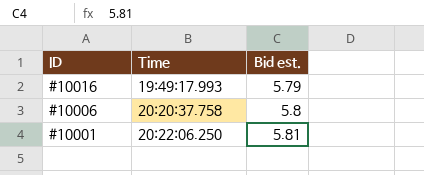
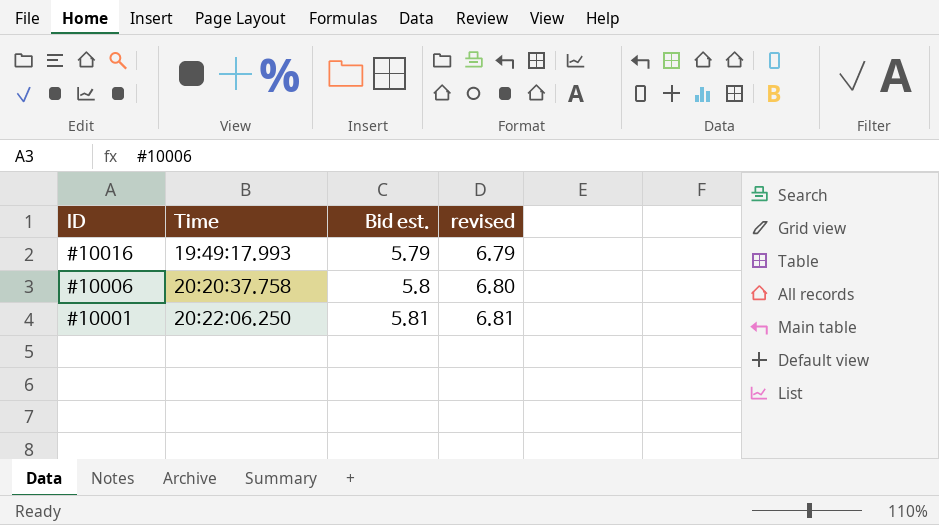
column revised | formula: none -> [Bid est.] + 1

